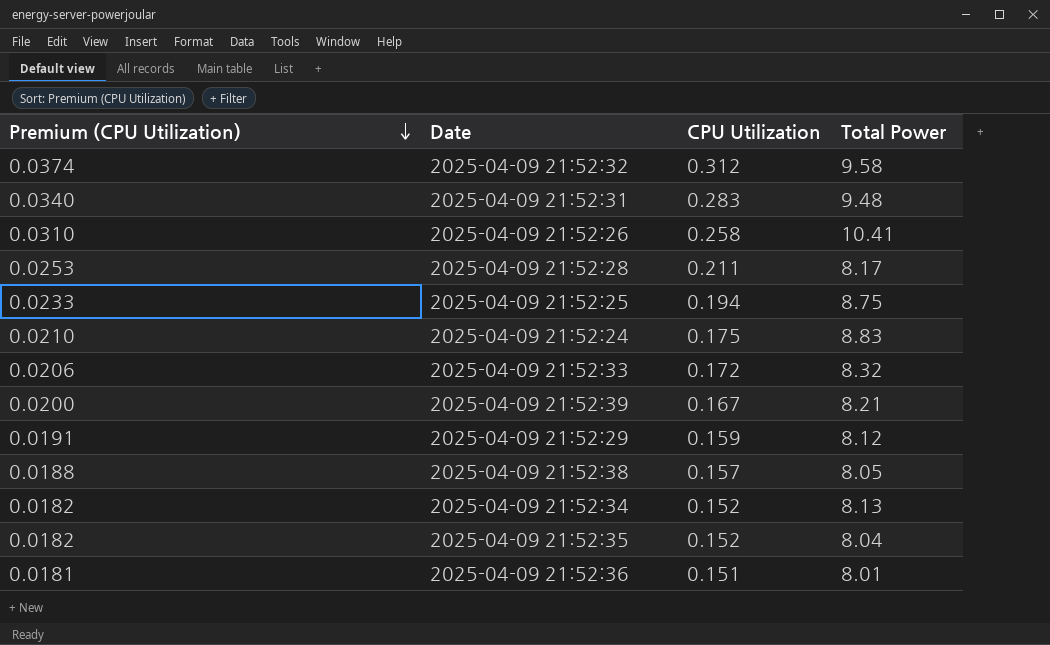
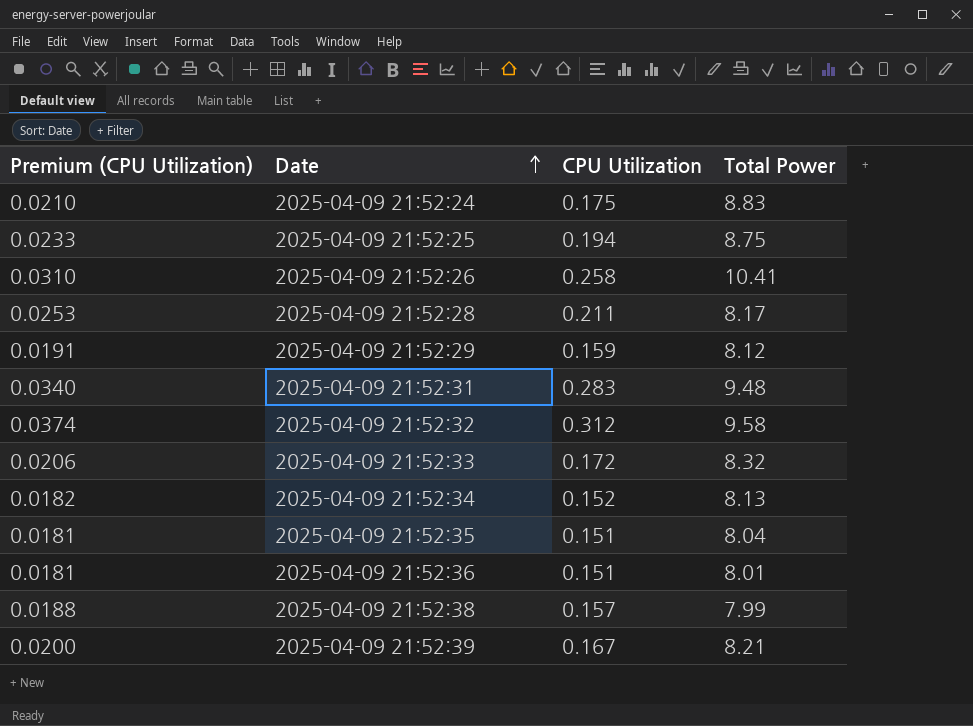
row order: Premium (CPU Utilization) descending -> Date ascending
2025-04-09 21:52:35 | Premium (CPU Utilization): 0.0182 -> 0.0181
2025-04-09 21:52:35 | CPU Utilization: 0.152 -> 0.151
2025-04-09 21:52:38 | Total Power: 8.05 -> 7.99

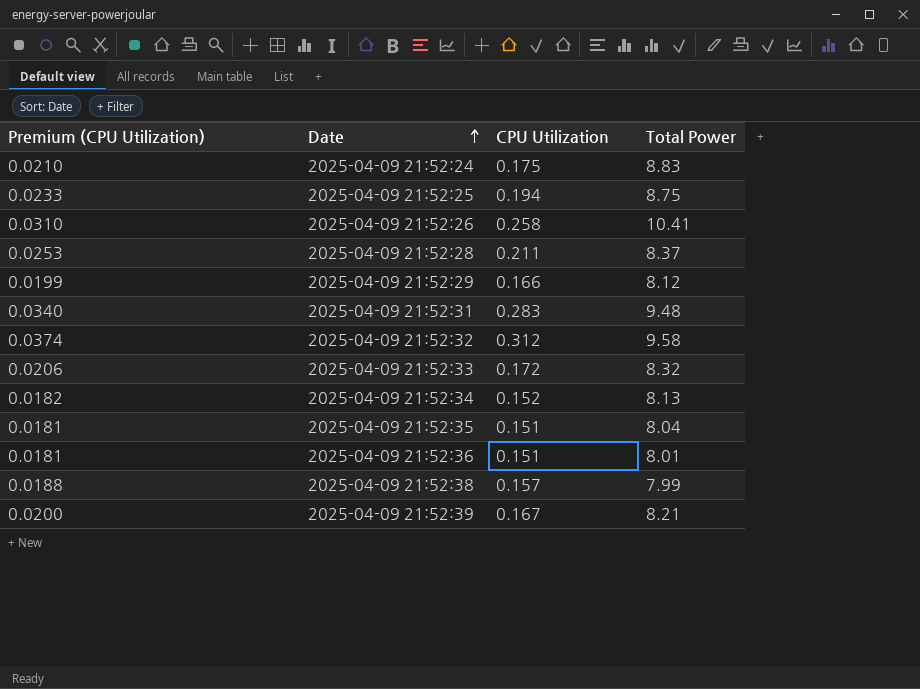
2025-04-09 21:52:28 | Total Power: 8.17 -> 8.37
2025-04-09 21:52:29 | Premium (CPU Utilization): 0.0191 -> 0.0199
2025-04-09 21:52:29 | CPU Utilization: 0.159 -> 0.166

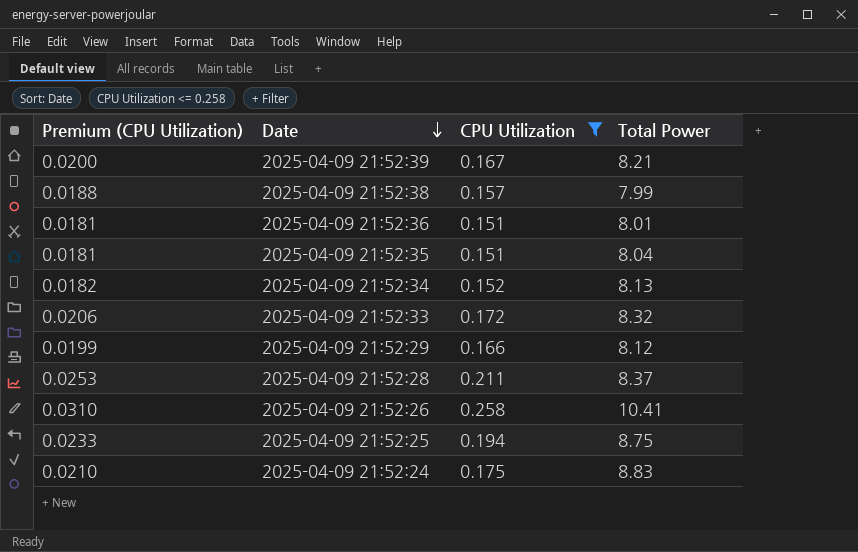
filter: none -> CPU Utilization <= 0.258
row order: Date ascending -> Date descending

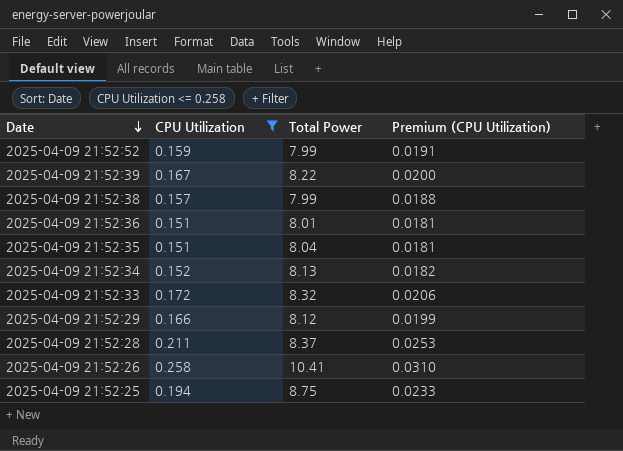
column Premium (CPU Utilization) | position: 1 -> 4
row 2025-04-09 21:52:24: 0.0210 | 0.175 | 8.83 -> none
row 2025-04-09 21:52:52: none -> 0.159 | 7.99 | 0.0191
2025-04-09 21:52:39 | Total Power: 8.21 -> 8.22

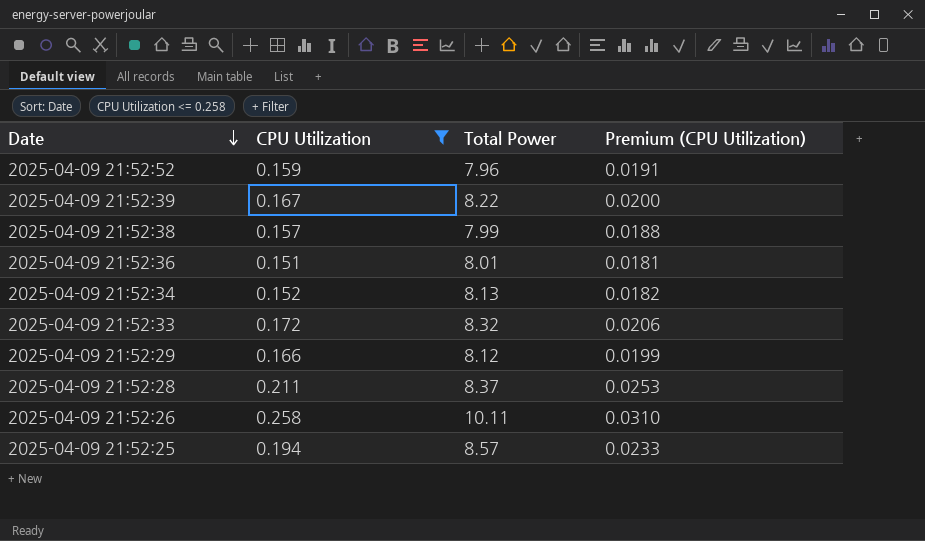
row 2025-04-09 21:52:35: 0.151 | 8.04 | 0.0181 -> none
2025-04-09 21:52:52 | Total Power: 7.99 -> 7.96
2025-04-09 21:52:26 | Total Power: 10.41 -> 10.11
2025-04-09 21:52:25 | Total Power: 8.75 -> 8.57

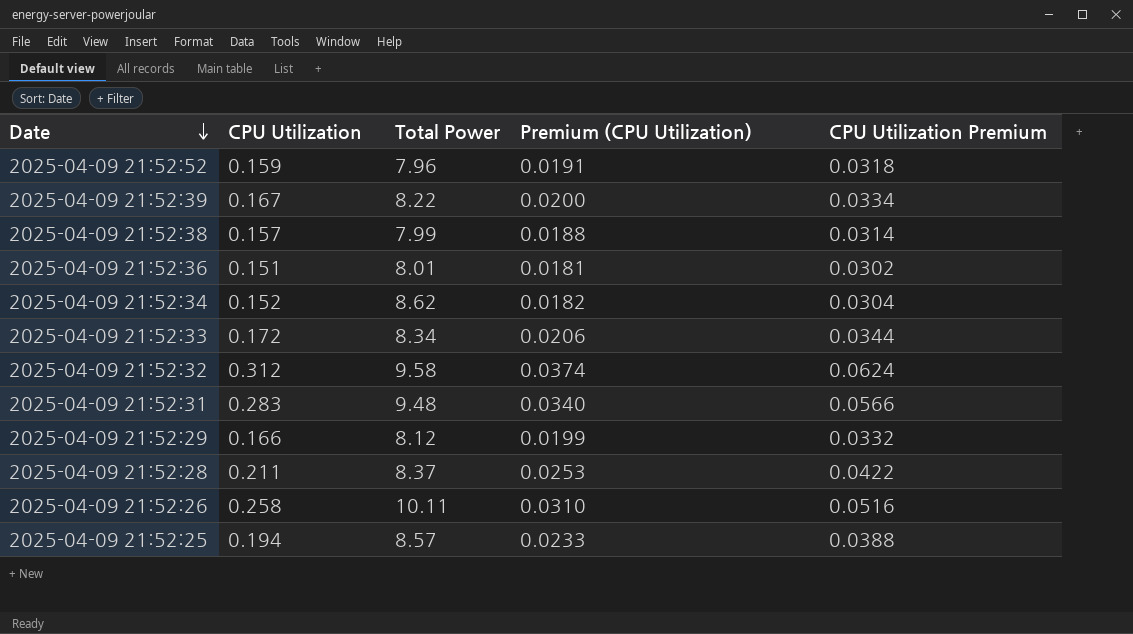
filter: CPU Utilization <= 0.258 -> none
column CPU Utilization Premium | formula: none -> [CPU Utilization] * 0.2
2025-04-09 21:52:34 | Total Power: 8.13 -> 8.62
2025-04-09 21:52:33 | Total Power: 8.32 -> 8.34

